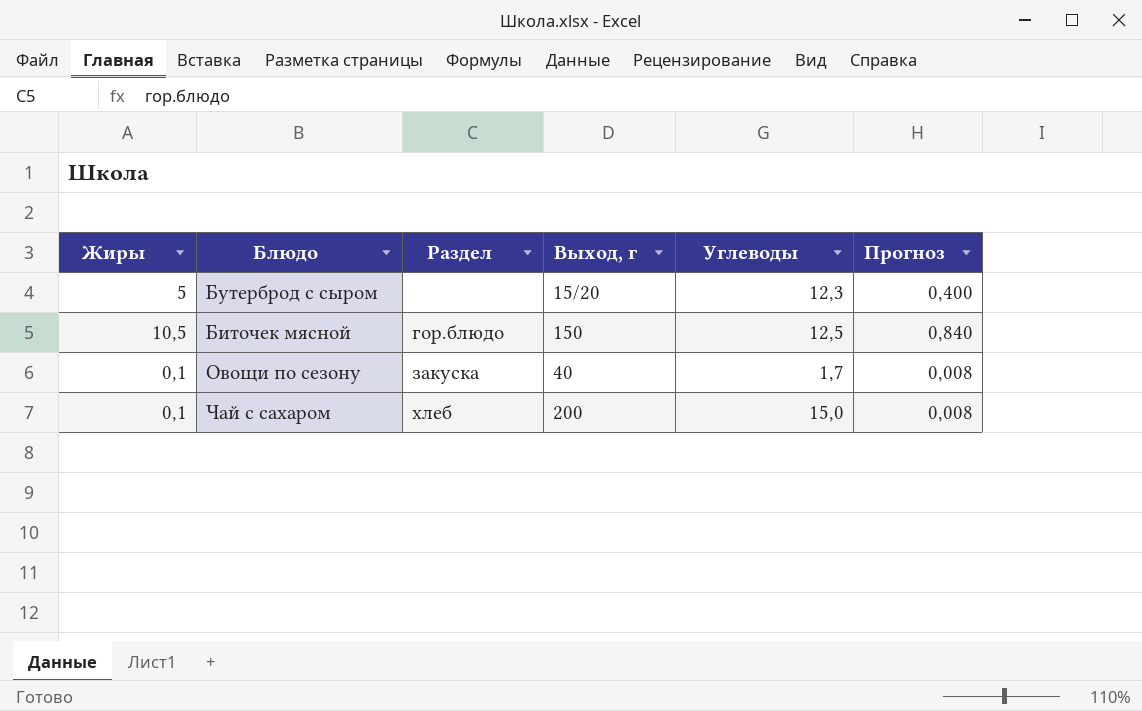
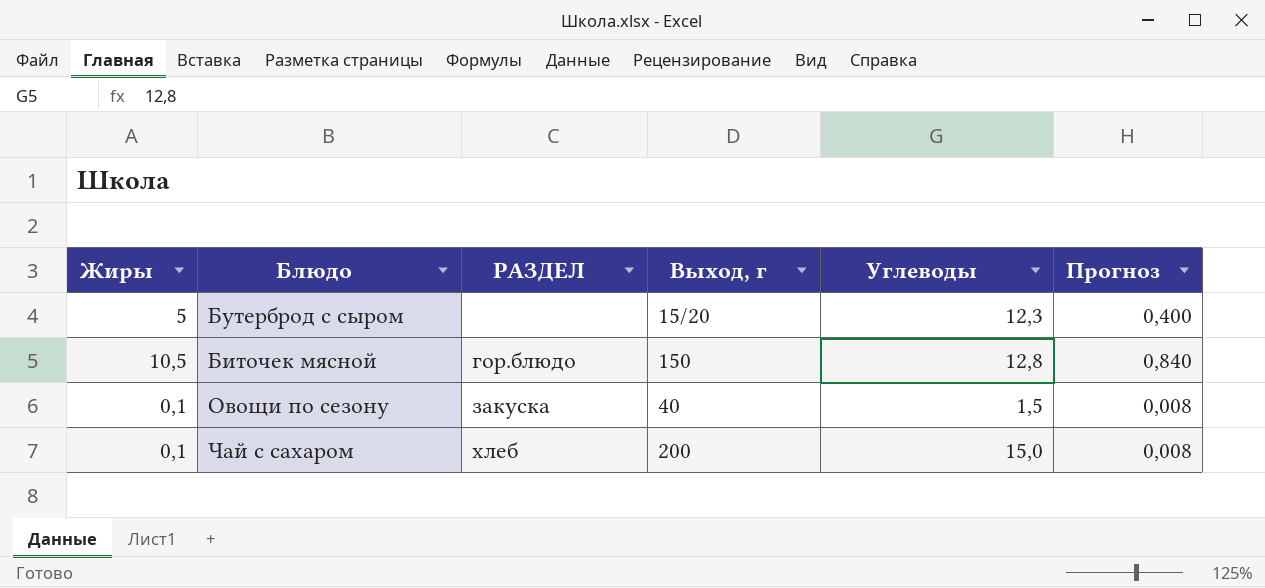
column name: Раздел -> РАЗДЕЛ
Биточек мясной | Углеводы: 12,5 -> 12,8
Овощи по сезону | Углеводы: 1,7 -> 1,5

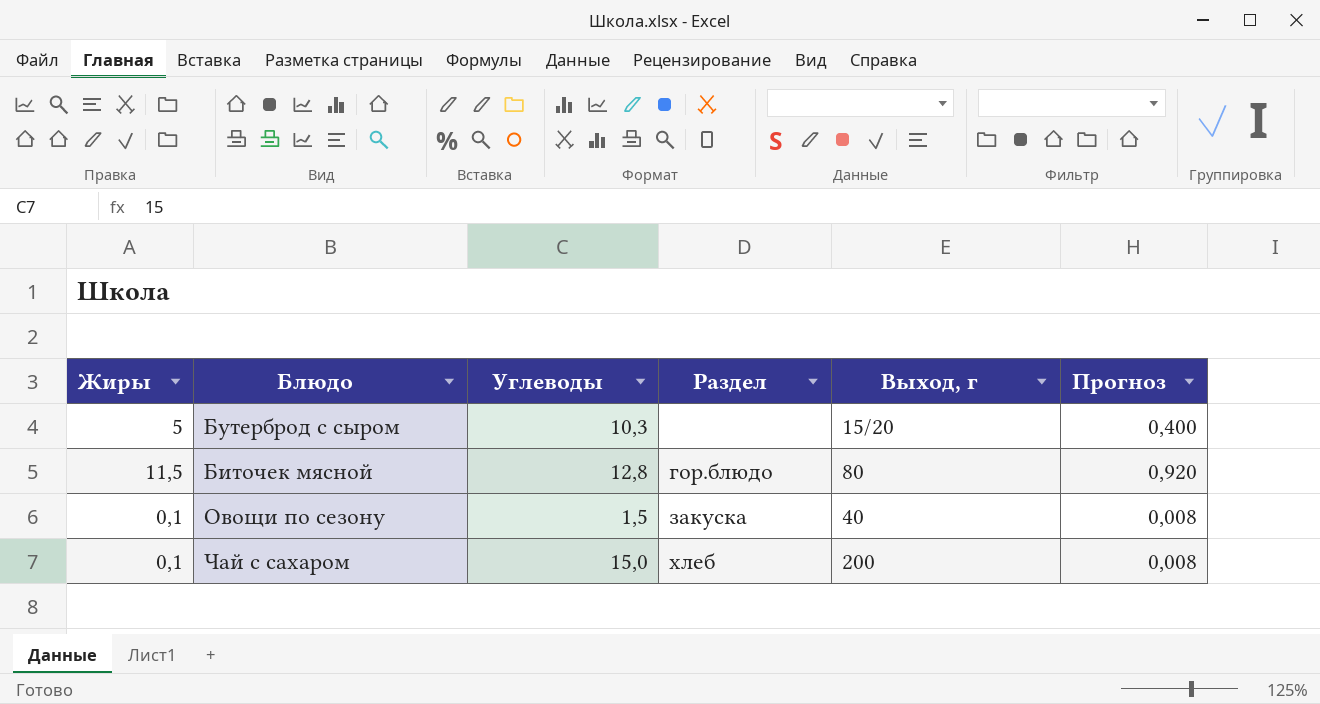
column Углеводы | position: 5 -> 3
column name: РАЗДЕЛ -> Раздел
Бутерброд с сыром | Углеводы: 12,3 -> 10,3
Биточек мясной | Жиры: 10,5 -> 11,5
Биточек мясной | Выход, г: 150 -> 80
Биточек мясной | Прогноз: 0,840 -> 0,920

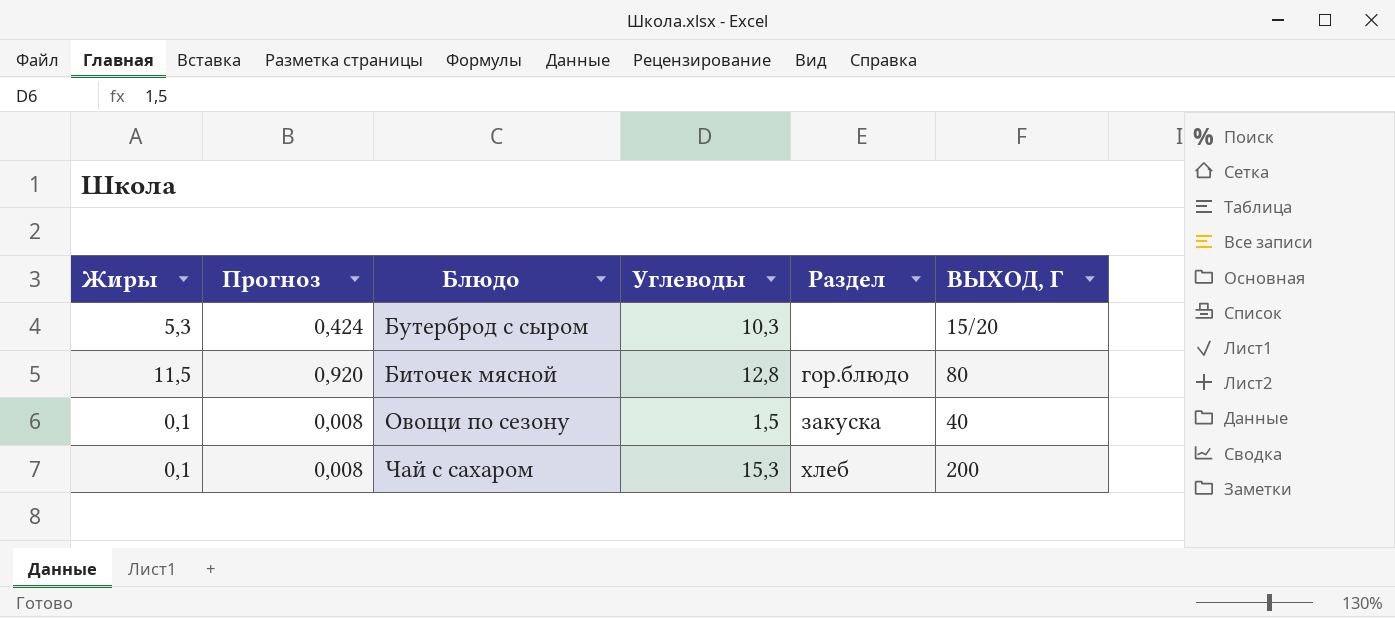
column Прогноз | position: 6 -> 2
column name: Выход, г -> ВЫХОД, Г
Бутерброд с сыром | Жиры: 5 -> 5,3
Бутерброд с сыром | Прогноз: 0,400 -> 0,424
Чай с сахаром | Углеводы: 15,0 -> 15,3

